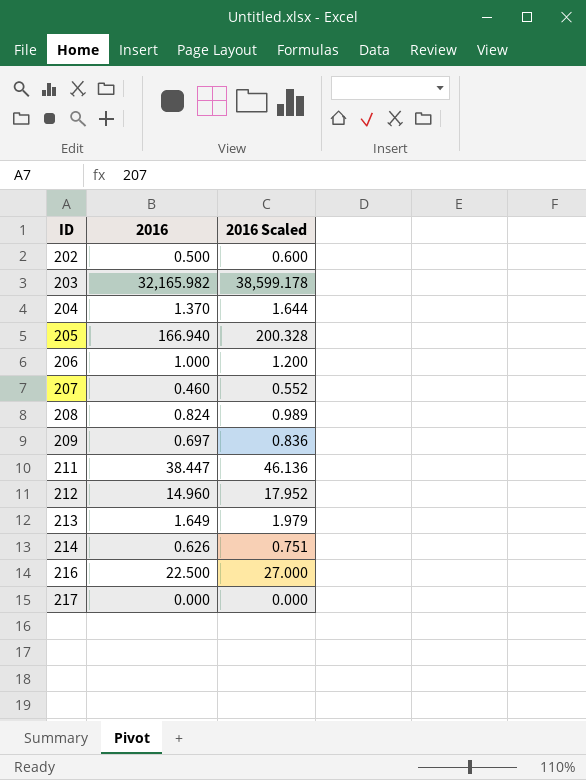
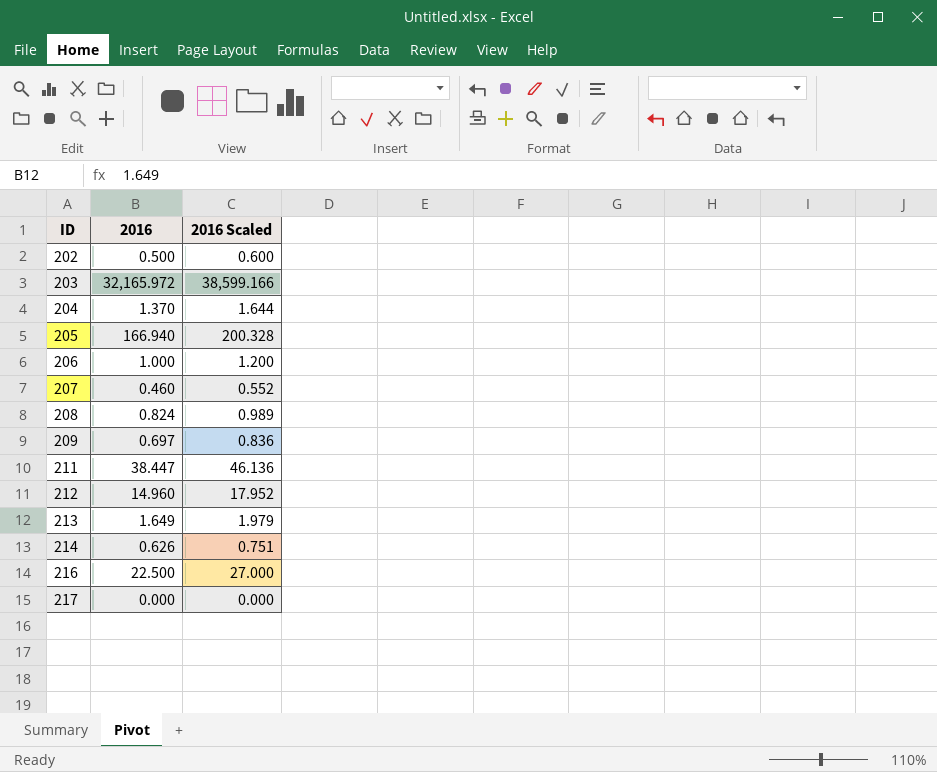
203 | 2016: 32,165.982 -> 32,165.972
203 | 2016 Scaled: 38,599.178 -> 38,599.166

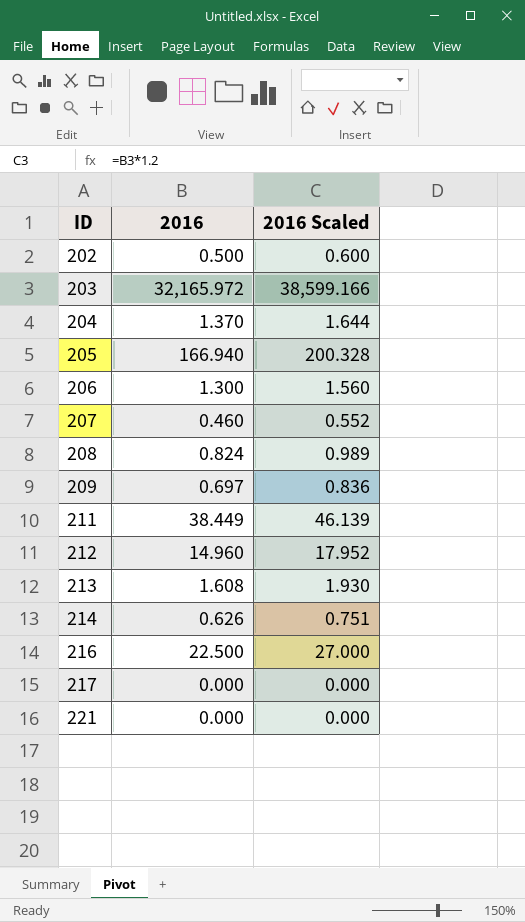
206 | 2016: 1.000 -> 1.300
206 | 2016 Scaled: 1.200 -> 1.560
211 | 2016: 38.447 -> 38.449
211 | 2016 Scaled: 46.136 -> 46.139
213 | 2016: 1.649 -> 1.608
213 | 2016 Scaled: 1.979 -> 1.930
row 221: none -> 0.000 | 0.000

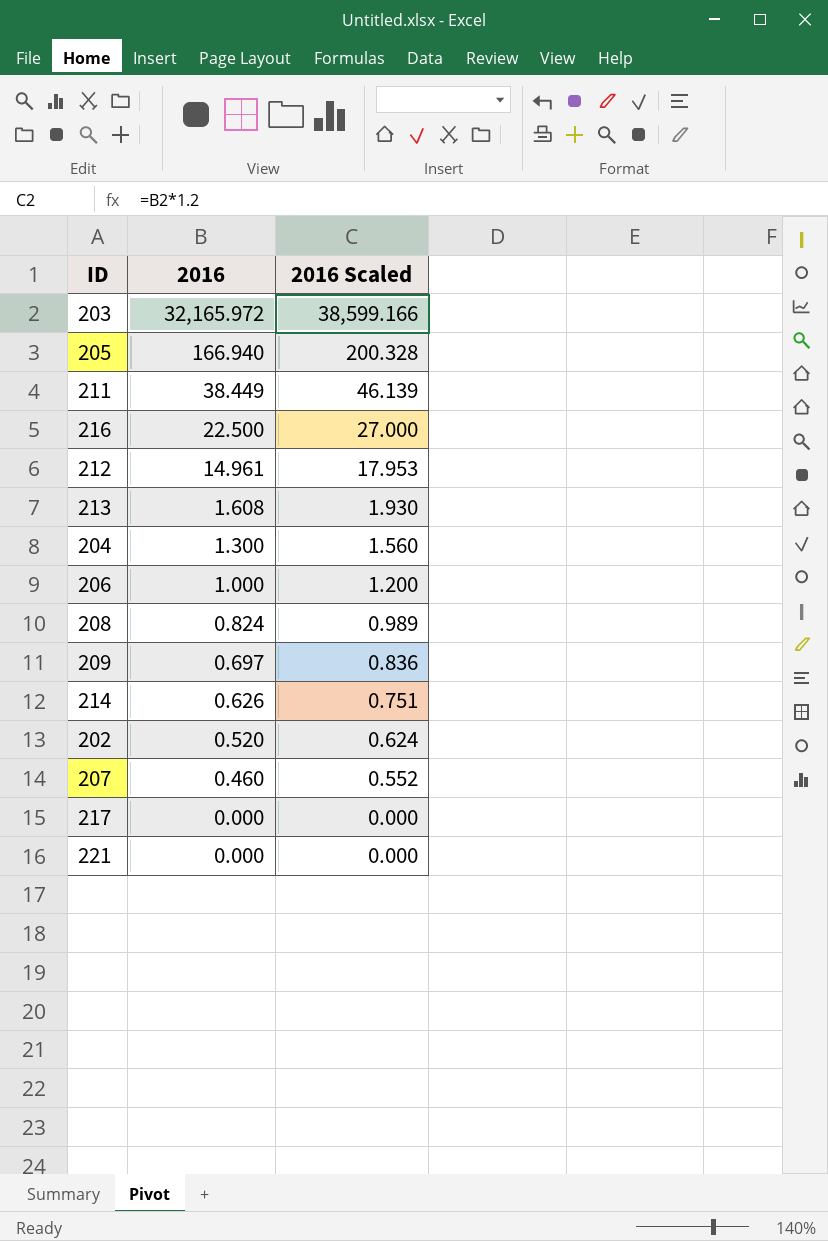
row order: ID ascending -> 2016 descending
212 | 2016: 14.960 -> 14.961
212 | 2016 Scaled: 17.952 -> 17.953
204 | 2016: 1.370 -> 1.300
204 | 2016 Scaled: 1.644 -> 1.560
206 | 2016: 1.300 -> 1.000
206 | 2016 Scaled: 1.560 -> 1.200
202 | 2016: 0.500 -> 0.520
202 | 2016 Scaled: 0.600 -> 0.624

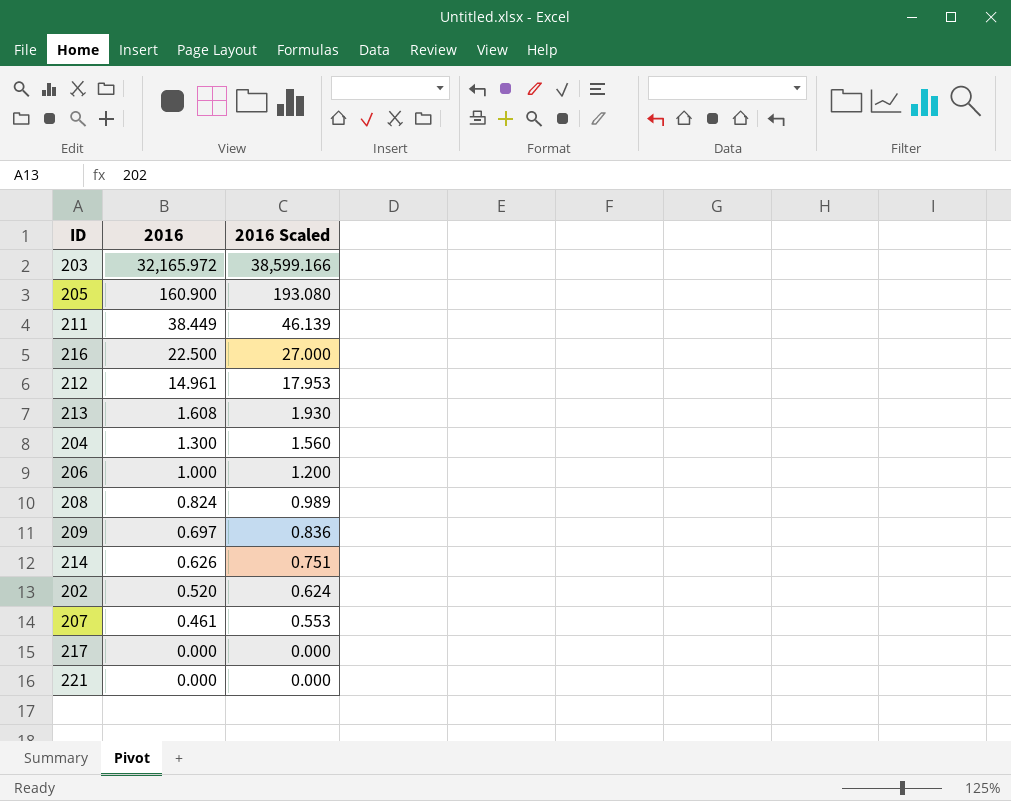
205 | 2016: 166.940 -> 160.900
205 | 2016 Scaled: 200.328 -> 193.080
207 | 2016: 0.460 -> 0.461
207 | 2016 Scaled: 0.552 -> 0.553

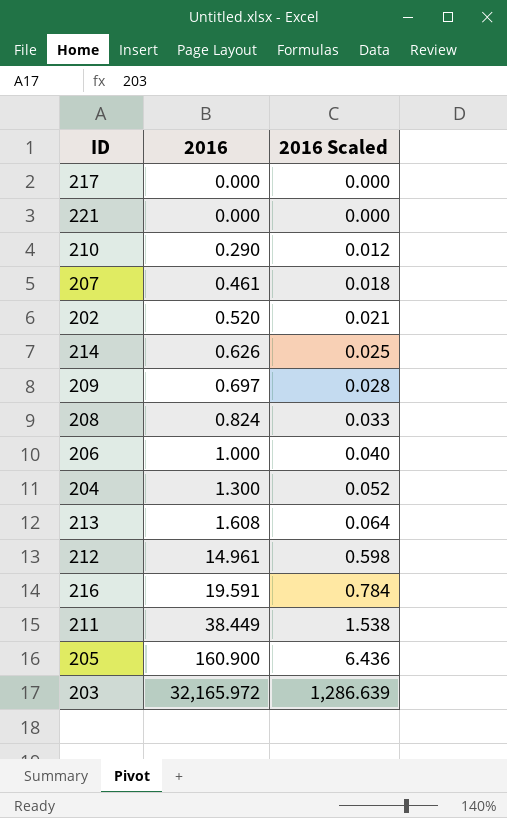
row order: 2016 descending -> 2016 ascending
column 2016 Scaled | formula: [2016] * 1.2 -> [2016] * 0.04
row 210: none -> 0.290 | 0.012
216 | 2016: 22.500 -> 19.591

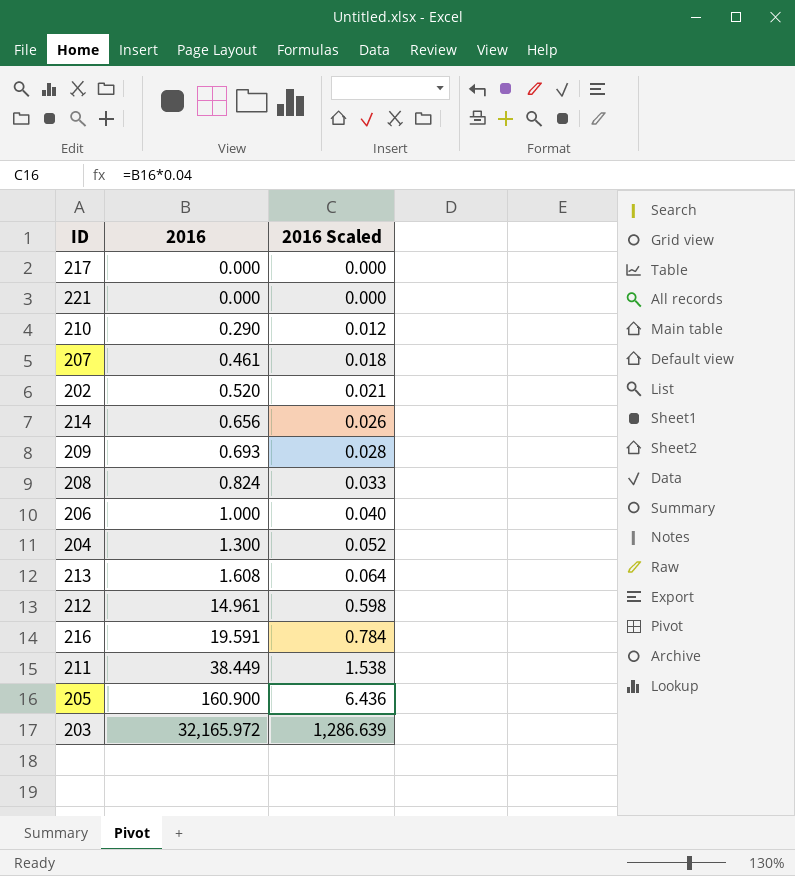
214 | 2016: 0.626 -> 0.656
214 | 2016 Scaled: 0.025 -> 0.026
209 | 2016: 0.697 -> 0.693

